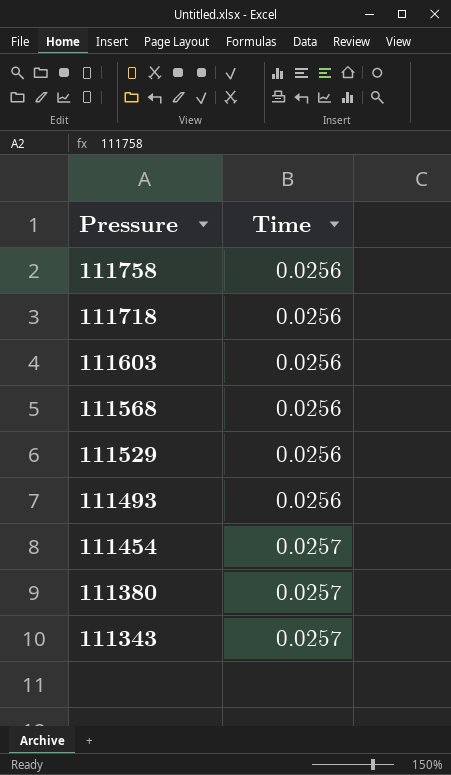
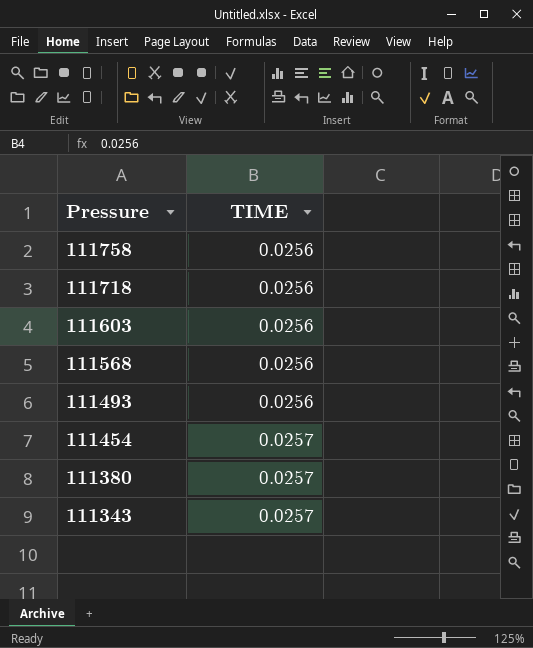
column name: Time -> TIME
row 111529: 0.0256 -> none

